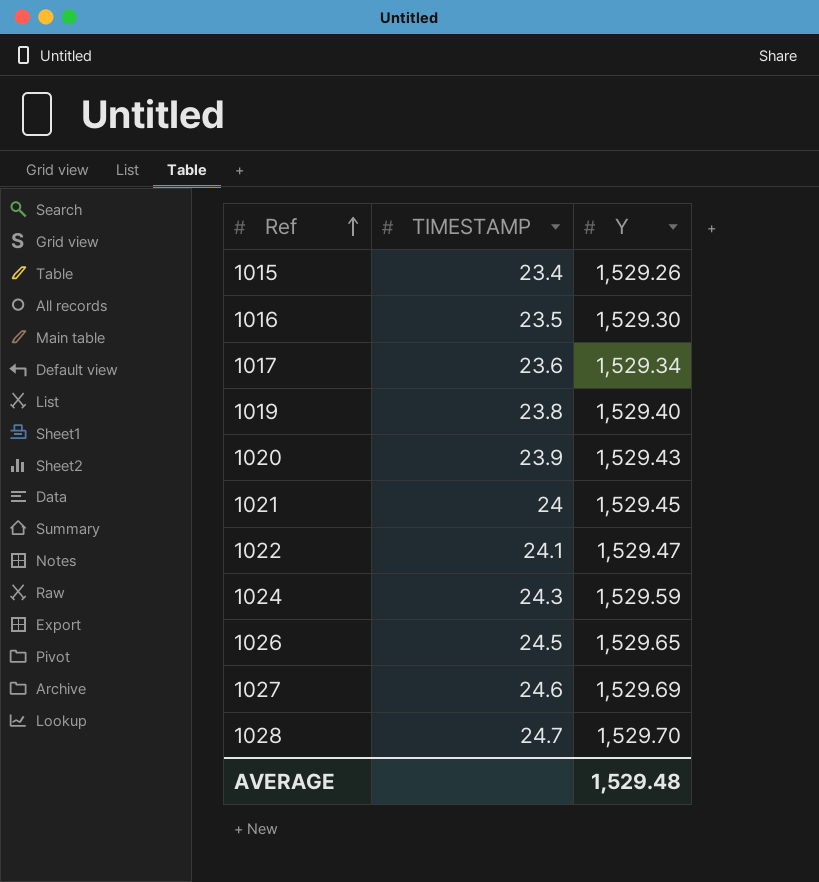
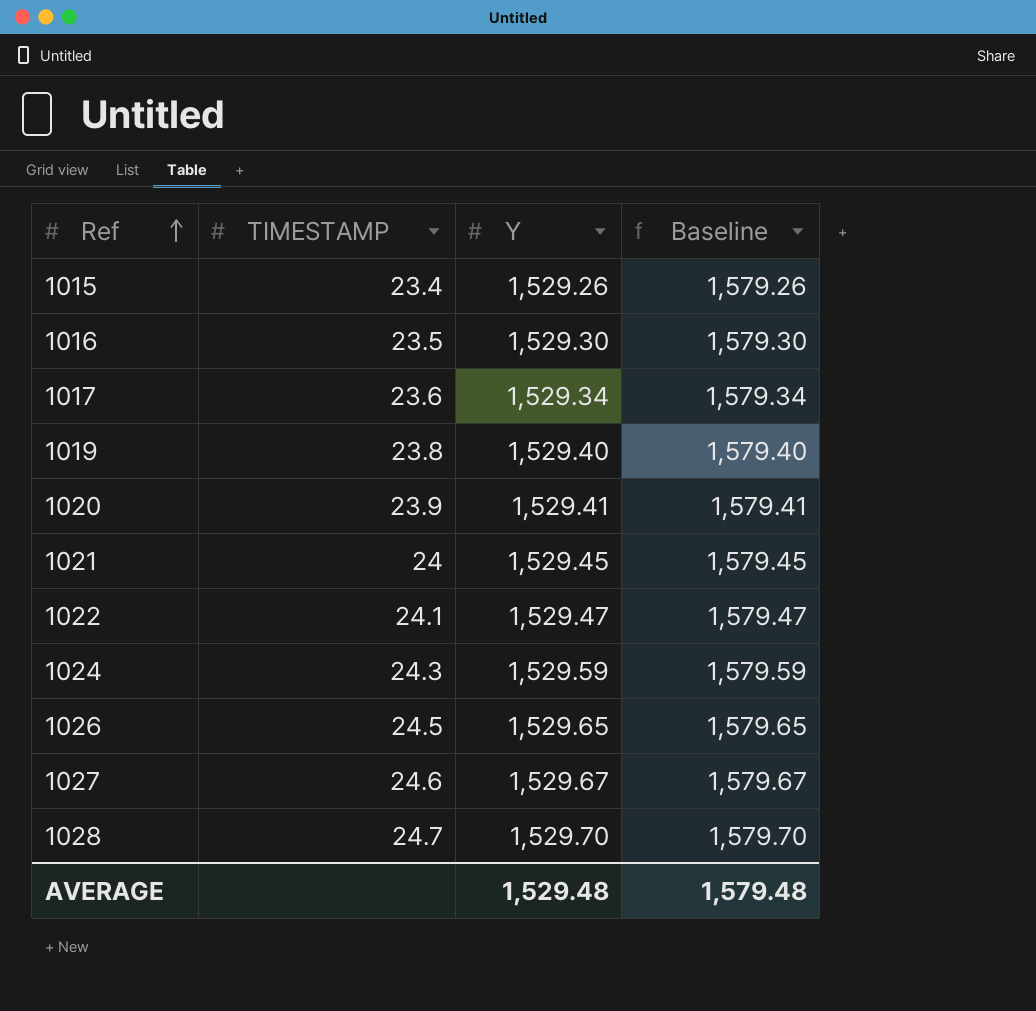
column Baseline | formula: none -> [Y] + 50
1020 | Y: 1,529.43 -> 1,529.41
1027 | Y: 1,529.69 -> 1,529.67

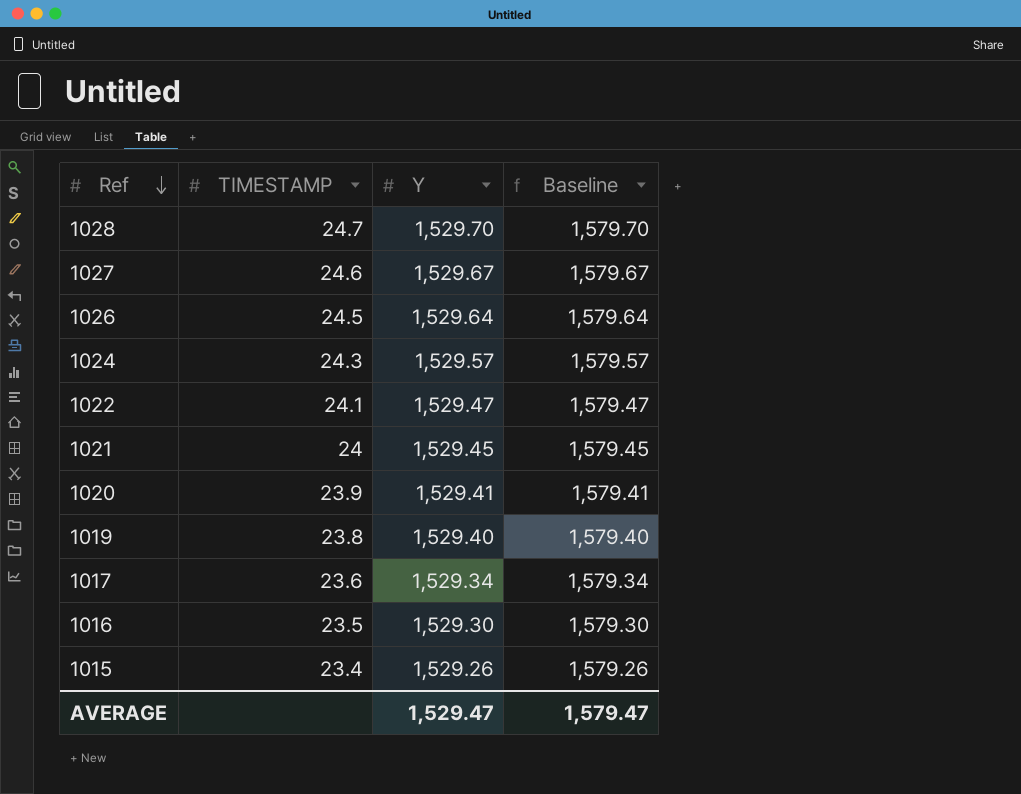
row order: Ref ascending -> Ref descending
1026 | Y: 1,529.65 -> 1,529.64
1026 | Baseline: 1,579.65 -> 1,579.64
1024 | Y: 1,529.59 -> 1,529.57
1024 | Baseline: 1,579.59 -> 1,579.57
AVERAGE | Y: 1,529.48 -> 1,529.47
AVERAGE | Baseline: 1,579.48 -> 1,579.47

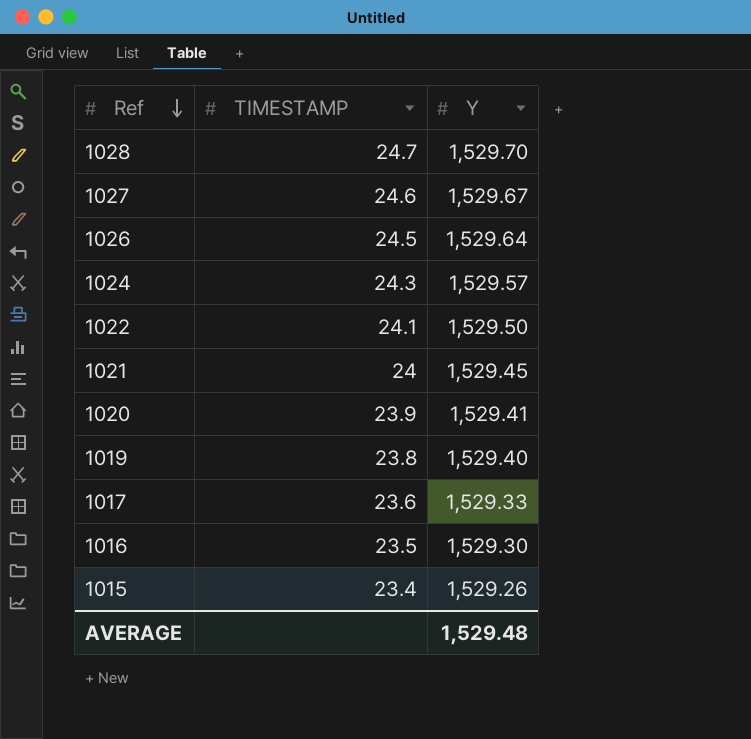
column Baseline | formula: [Y] + 50 -> none
1022 | Y: 1,529.47 -> 1,529.50
1017 | Y: 1,529.34 -> 1,529.33
AVERAGE | Y: 1,529.47 -> 1,529.48

